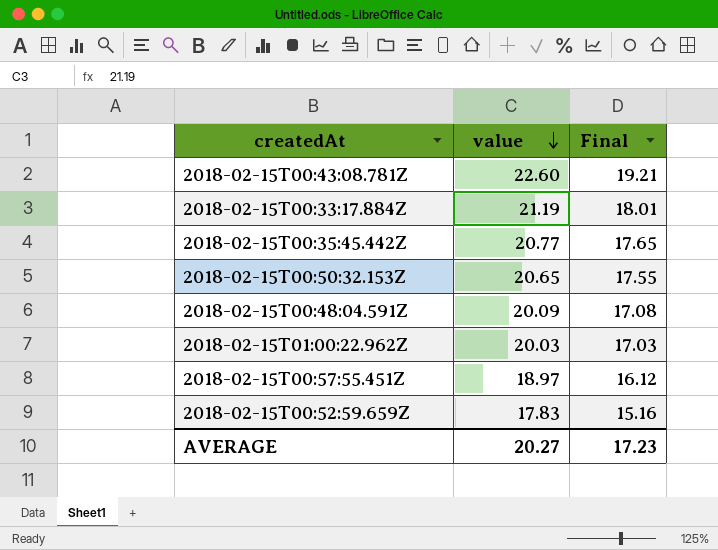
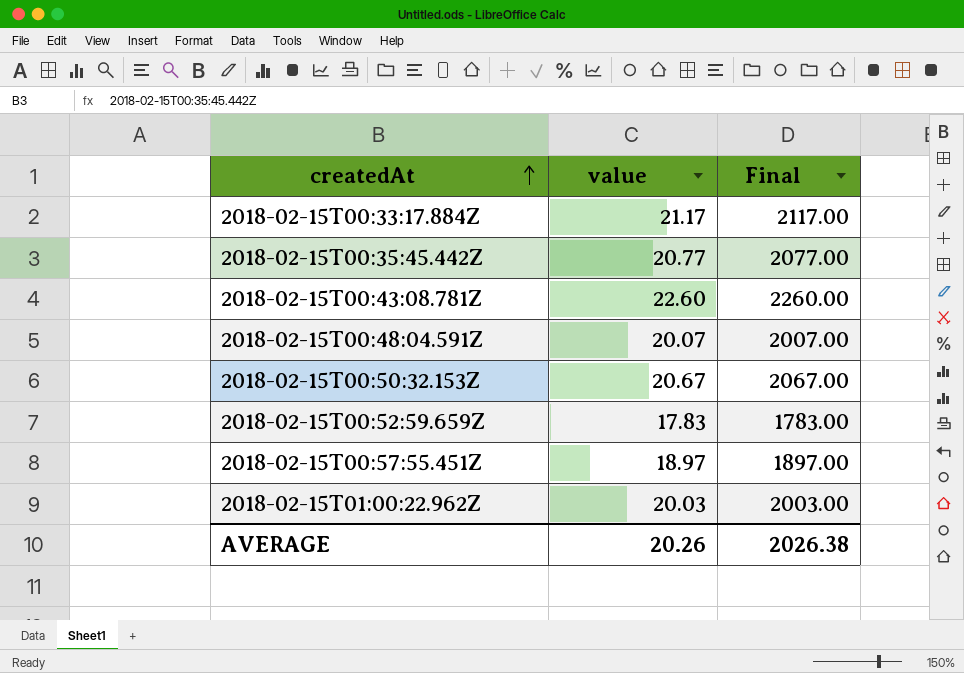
row order: value descending -> createdAt ascending
column Final | formula: [value] * 0.85 -> [value] * 100
2018-02-15T00:33:17.884Z | value: 21.19 -> 21.17
2018-02-15T00:48:04.591Z | value: 20.09 -> 20.07
2018-02-15T00:50:32.153Z | value: 20.65 -> 20.67
AVERAGE | value: 20.27 -> 20.26
AVERAGE | Final: 17.23 -> 2026.38

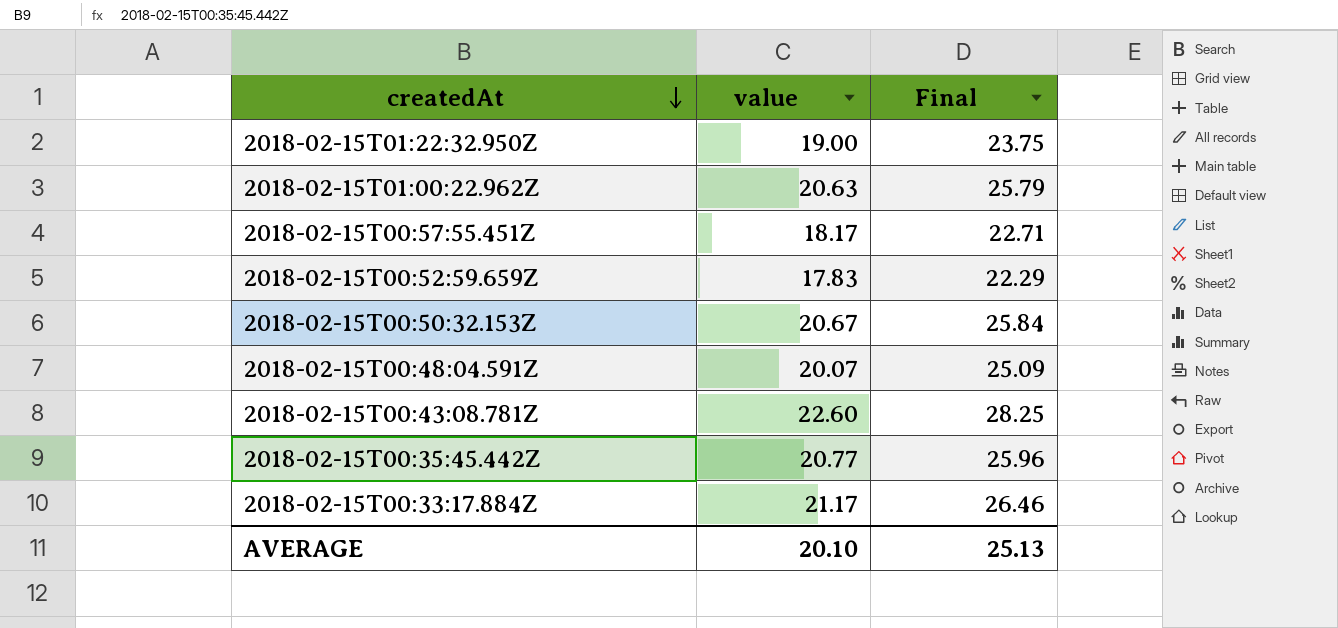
row order: createdAt ascending -> createdAt descending
column Final | formula: [value] * 100 -> [value] * 1.25
row 2018-02-15T01:22:32.950Z: none -> 19.00 | 23.75
2018-02-15T01:00:22.962Z | value: 20.03 -> 20.63
2018-02-15T00:57:55.451Z | value: 18.97 -> 18.17
AVERAGE | value: 20.26 -> 20.10
AVERAGE | Final: 2026.38 -> 25.13

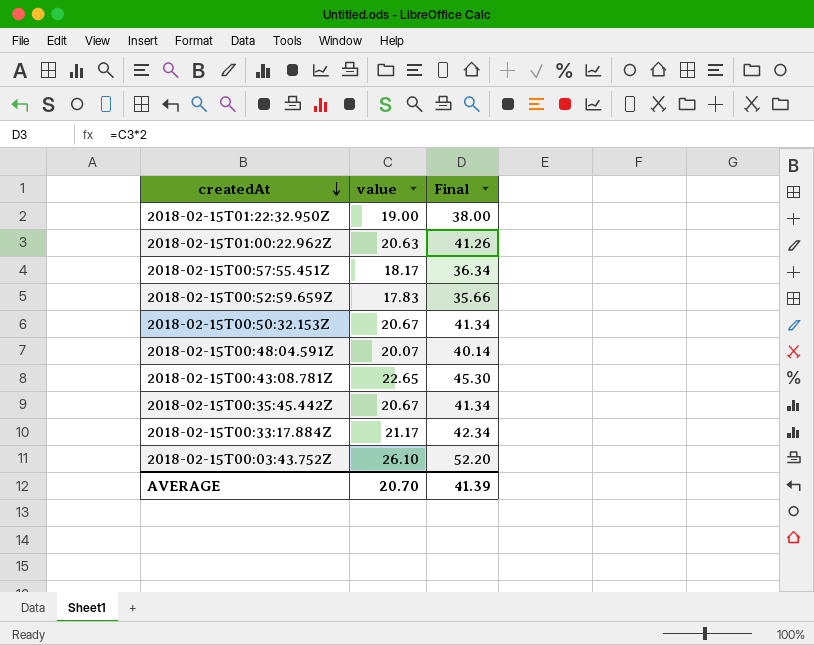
column Final | formula: [value] * 1.25 -> [value] * 2
2018-02-15T00:43:08.781Z | value: 22.60 -> 22.65
2018-02-15T00:35:45.442Z | value: 20.77 -> 20.67
row 2018-02-15T00:03:43.752Z: none -> 26.10 | 52.20
AVERAGE | value: 20.10 -> 20.70
AVERAGE | Final: 25.13 -> 41.39

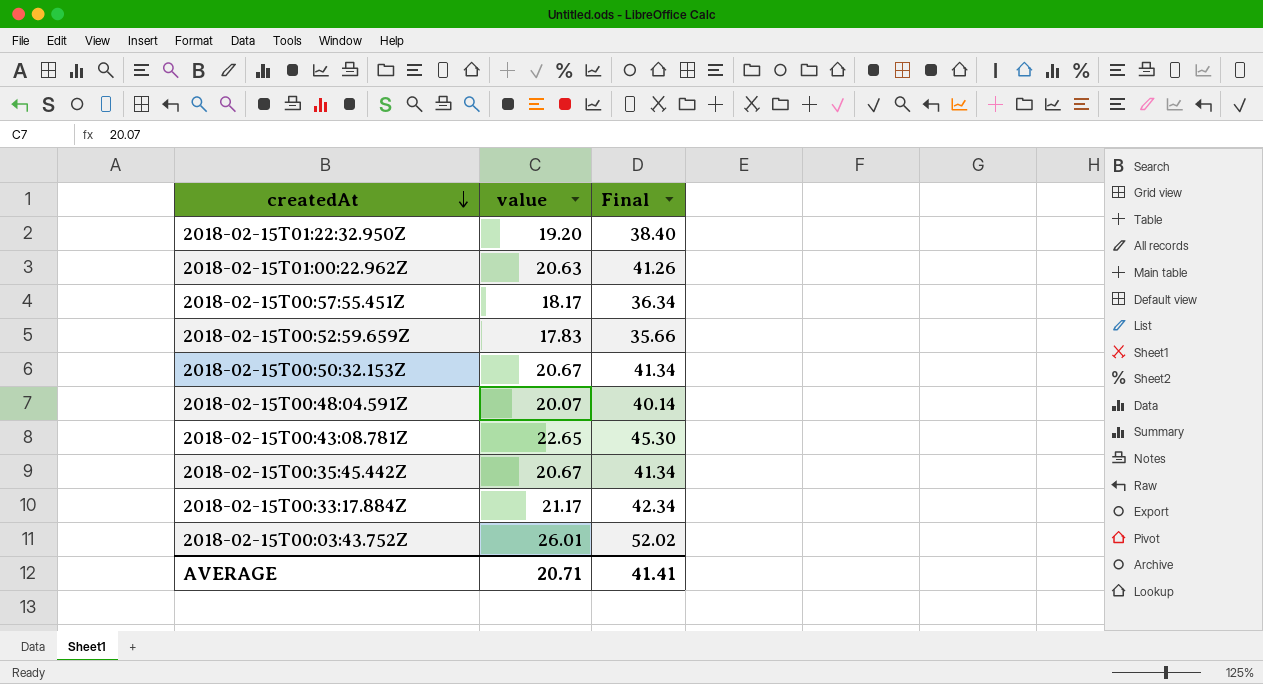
2018-02-15T01:22:32.950Z | value: 19.00 -> 19.20
2018-02-15T01:22:32.950Z | Final: 38.00 -> 38.40
2018-02-15T00:03:43.752Z | value: 26.10 -> 26.01
2018-02-15T00:03:43.752Z | Final: 52.20 -> 52.02
AVERAGE | value: 20.70 -> 20.71
AVERAGE | Final: 41.39 -> 41.41

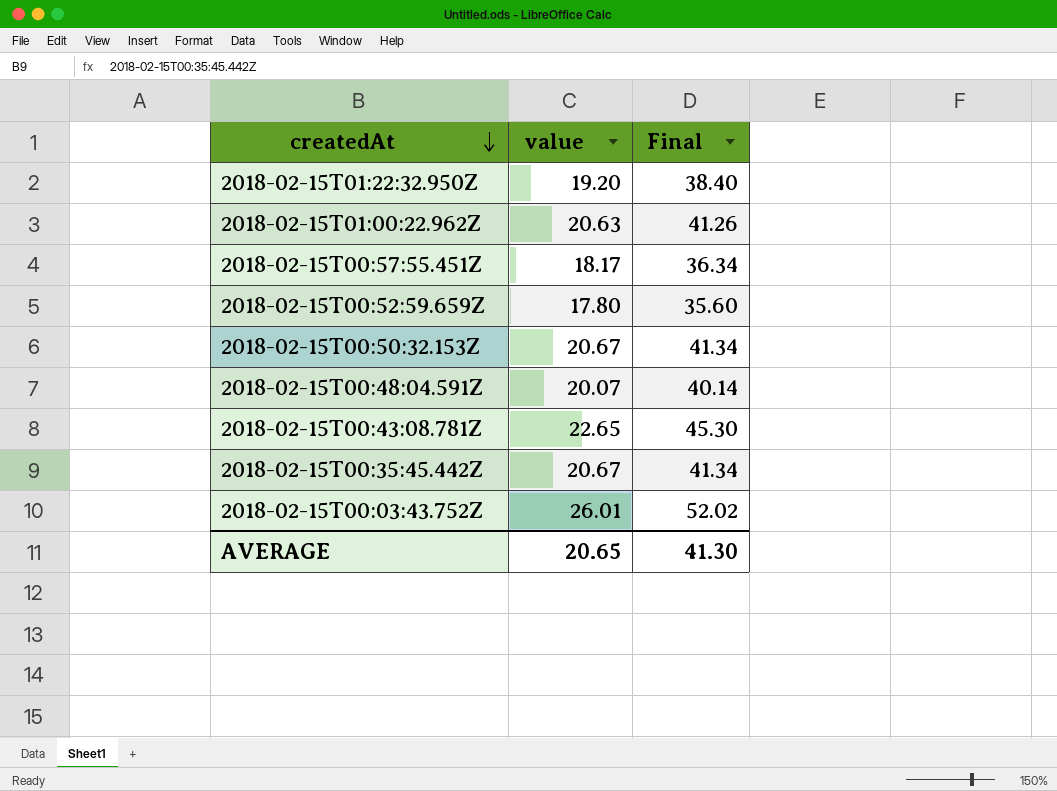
row 2018-02-15T00:33:17.884Z: 21.17 | 42.34 -> none
2018-02-15T00:52:59.659Z | value: 17.83 -> 17.80
2018-02-15T00:52:59.659Z | Final: 35.66 -> 35.60
AVERAGE | value: 20.71 -> 20.65
AVERAGE | Final: 41.41 -> 41.30

